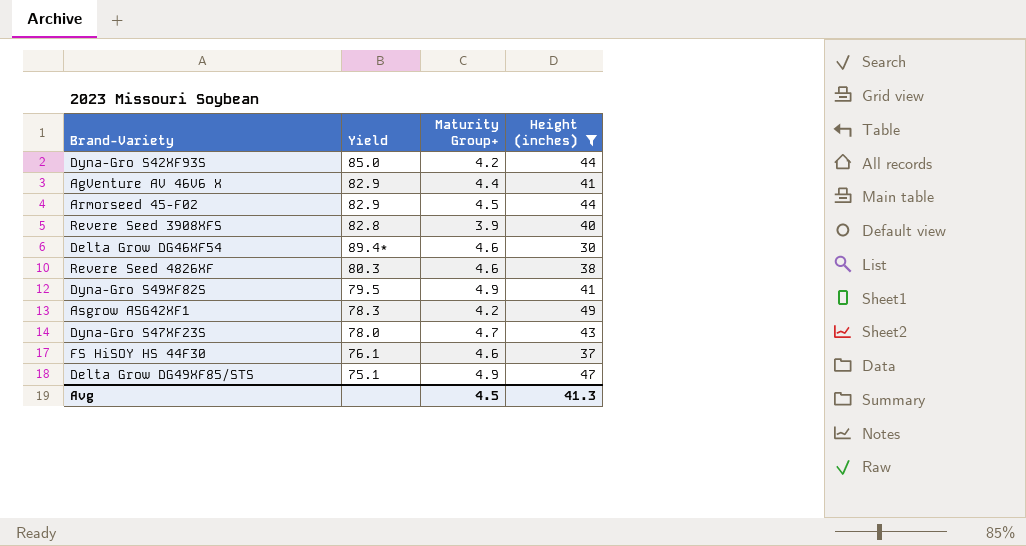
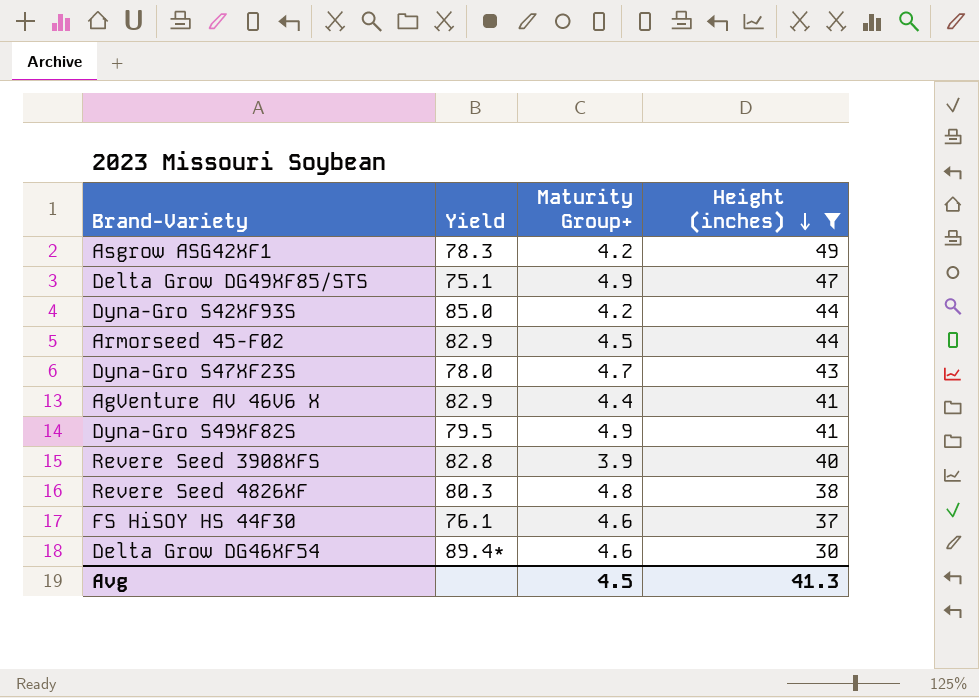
row order: none -> Height (inches) descending
Revere Seed 4826XF | Maturity Group+: 4.6 -> 4.8

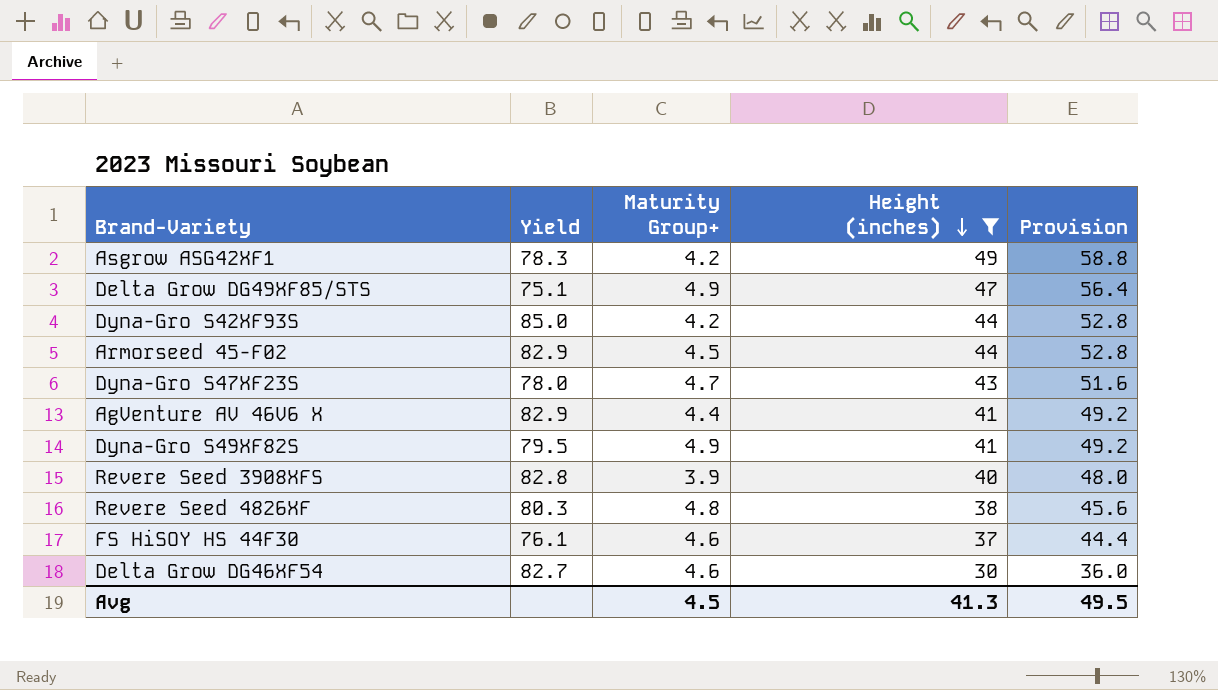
column Provision | formula: none -> [Height (inches)] * 1.2
Delta Grow DG46XF54 | Yield: 89.4* -> 82.7

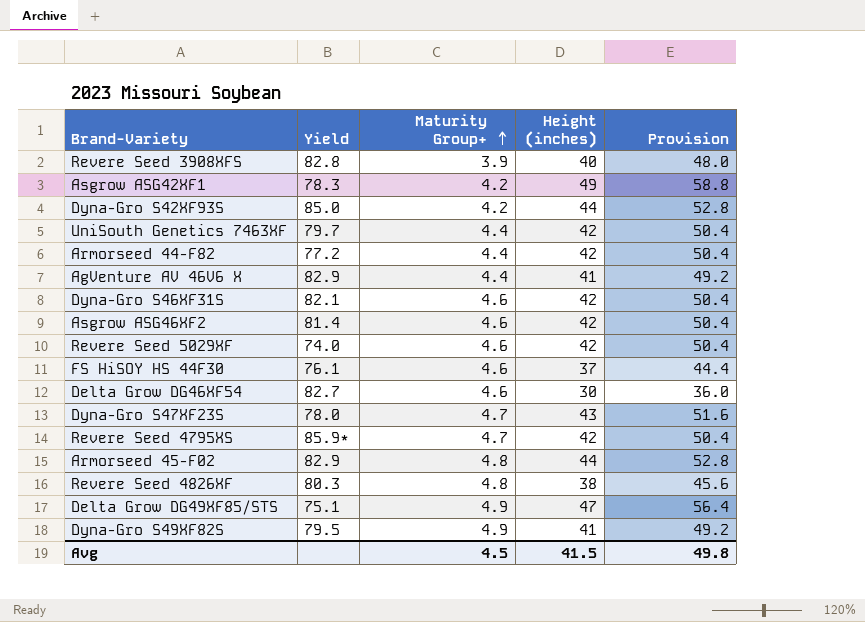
filter: Height (inches) != 42 -> none
row order: Height (inches) descending -> Maturity Group+ ascending
Armorseed 45-F02 | Maturity Group+: 4.5 -> 4.8
Avg | Height (inches): 41.3 -> 41.5
Avg | Provision: 49.5 -> 49.8

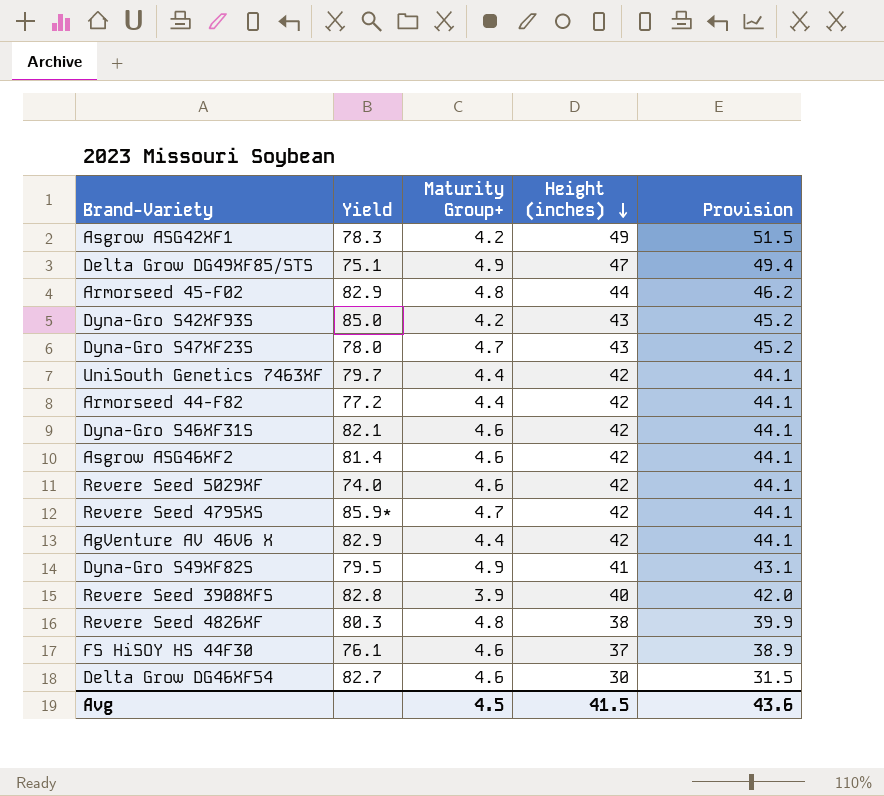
row order: Maturity Group+ ascending -> Height (inches) descending
column Provision | formula: [Height (inches)] * 1.2 -> [Height (inches)] * 1.05
Dyna-Gro S42XF93S | Height (inches): 44 -> 43
AgVenture AV 46V6 X | Height (inches): 41 -> 42
Avg | Provision: 49.8 -> 43.6

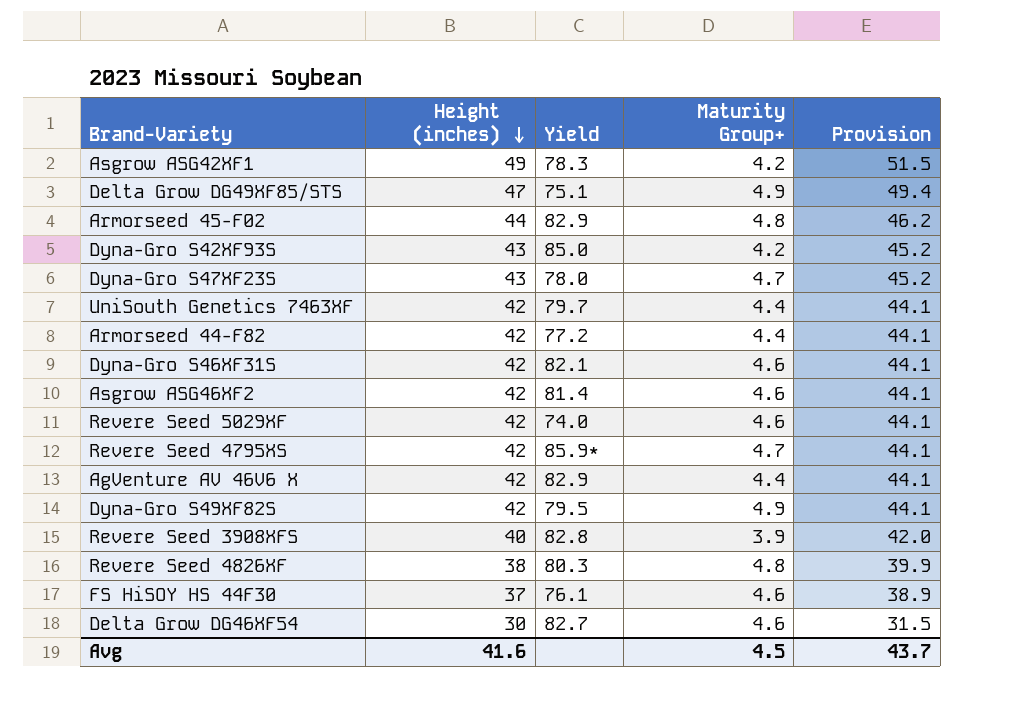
column Height (inches) | position: 4 -> 2
Dyna-Gro S49XF82S | Height (inches): 41 -> 42
Dyna-Gro S49XF82S | Provision: 43.1 -> 44.1
Avg | Height (inches): 41.5 -> 41.6
Avg | Provision: 43.6 -> 43.7

